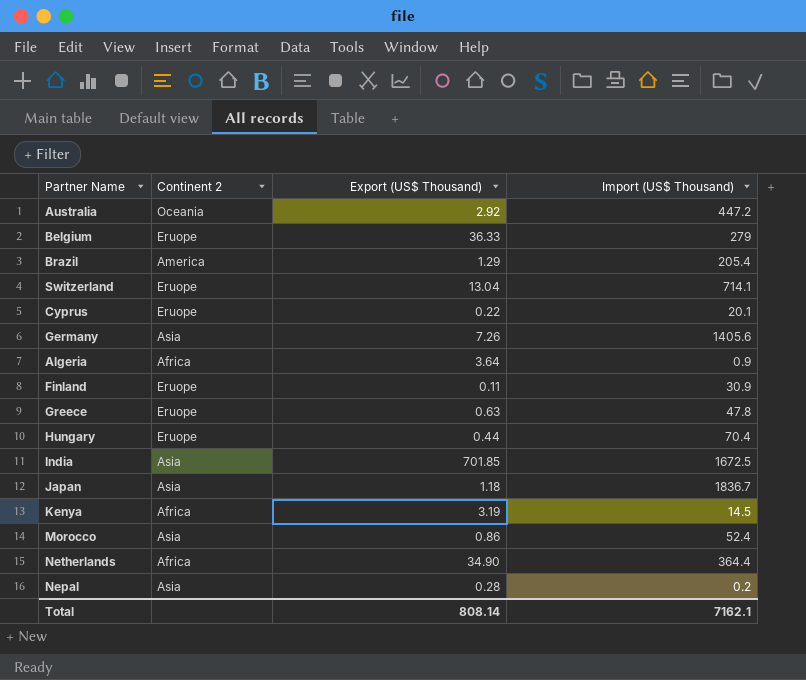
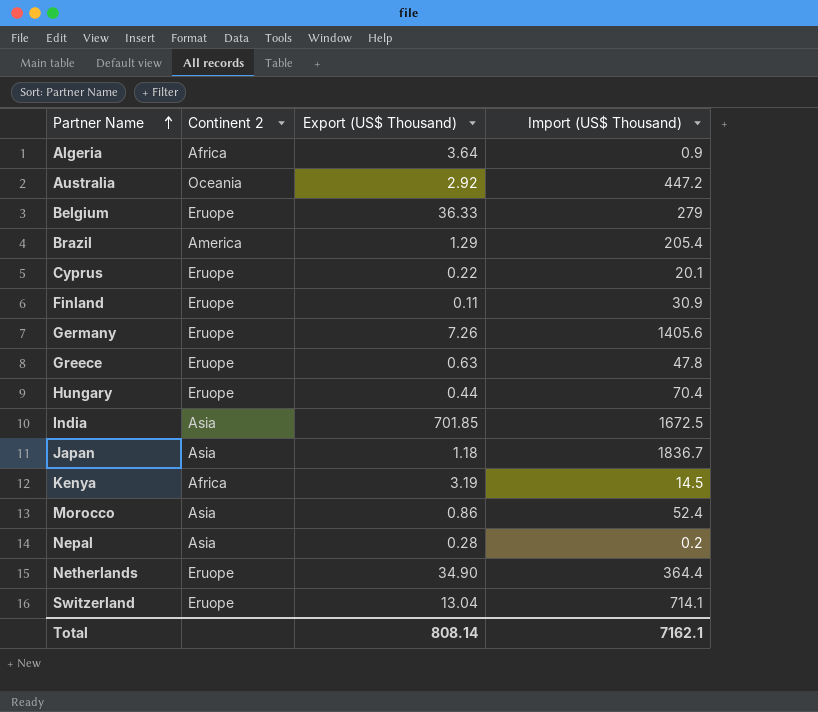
row order: none -> Partner Name ascending
Germany | Continent 2: Asia -> Eruope
Netherlands | Continent 2: Africa -> Eruope

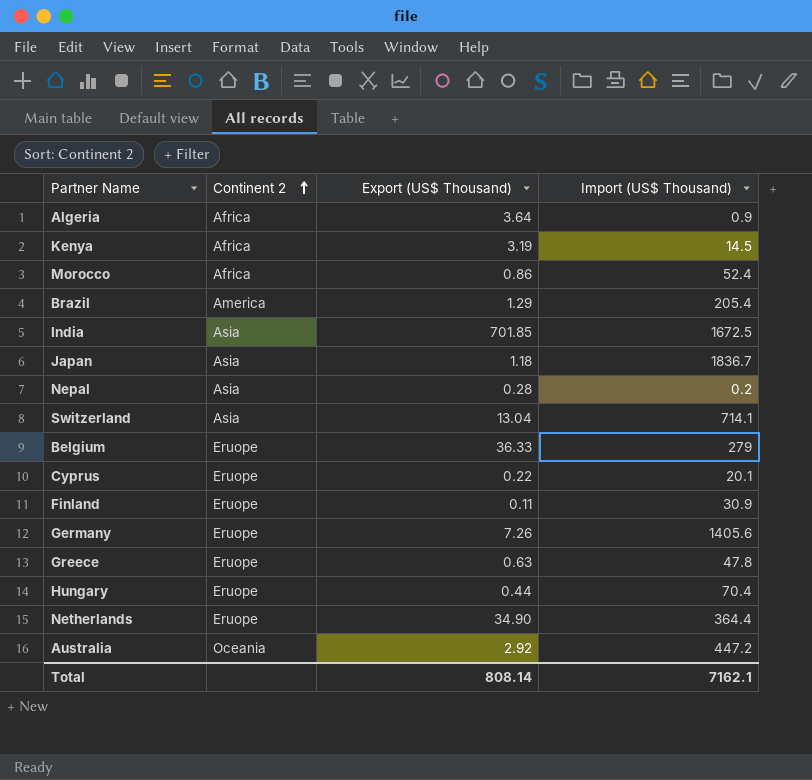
row order: Partner Name ascending -> Continent 2 ascending
Morocco | Continent 2: Asia -> Africa
Switzerland | Continent 2: Eruope -> Asia

